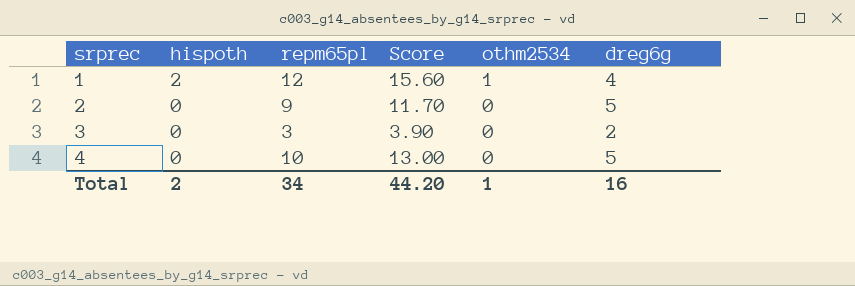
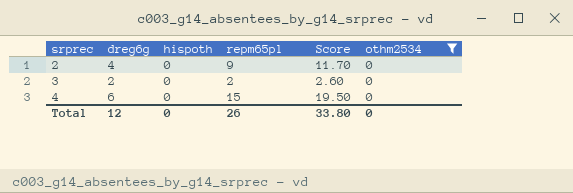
filter: none -> othm2534 = 0
column dreg6g | position: 6 -> 2
2 | dreg6g: 5 -> 4
3 | repm65pl: 3 -> 2
3 | Score: 3.90 -> 2.60
4 | dreg6g: 5 -> 6
4 | repm65pl: 10 -> 15
4 | Score: 13.00 -> 19.50
Total | dreg6g: 16 -> 12
Total | hispoth: 2 -> 0
Total | repm65pl: 34 -> 26
Total | Score: 44.20 -> 33.80
Total | othm2534: 1 -> 0

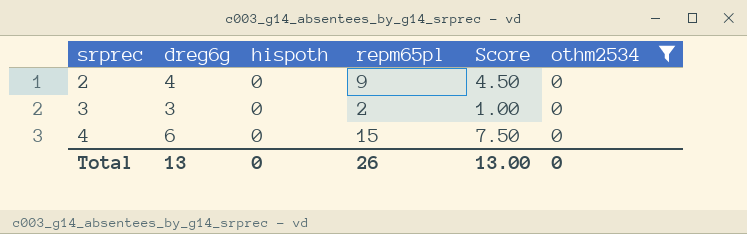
column Score | formula: [repm65pl] * 1.3 -> [repm65pl] * 0.5
3 | dreg6g: 2 -> 3
Total | dreg6g: 12 -> 13
Total | Score: 33.80 -> 13.00

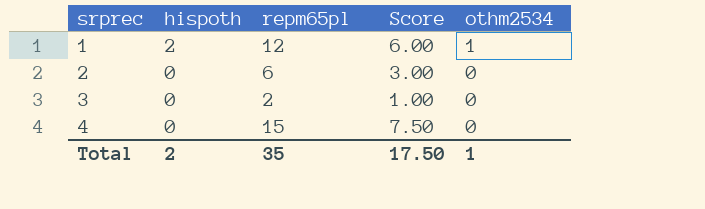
filter: othm2534 = 0 -> none
column dreg6g | position: 2 -> none
2 | repm65pl: 9 -> 6
2 | Score: 4.50 -> 3.00
Total | hispoth: 0 -> 2
Total | repm65pl: 26 -> 35
Total | Score: 13.00 -> 17.50
Total | othm2534: 0 -> 1

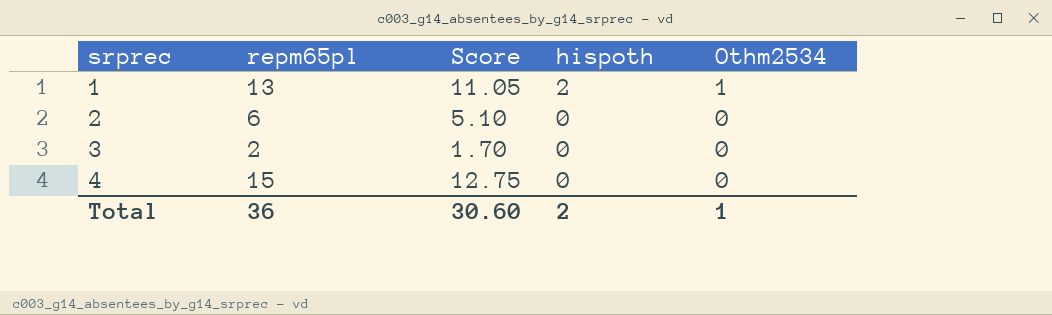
column Score | formula: [repm65pl] * 0.5 -> [repm65pl] * 0.85
column hispoth | position: 2 -> 4
column name: othm2534 -> Othm2534
1 | repm65pl: 12 -> 13
Total | repm65pl: 35 -> 36
Total | Score: 17.50 -> 30.60

